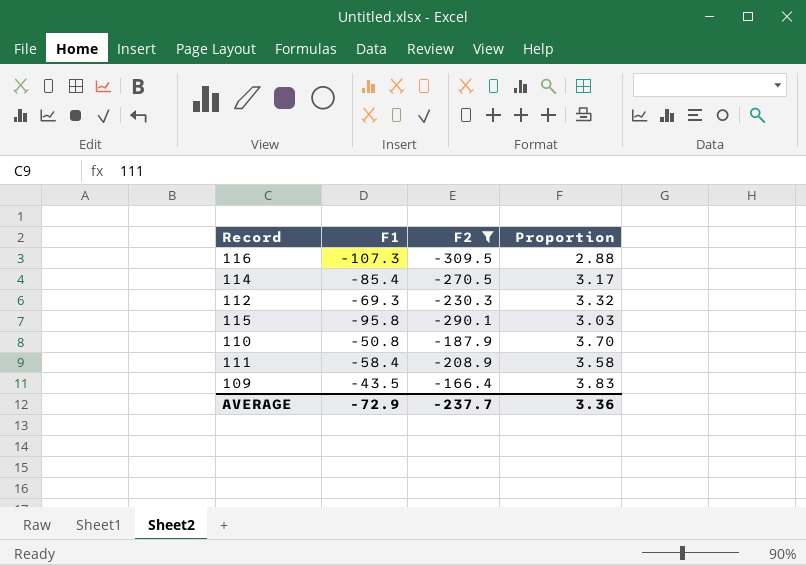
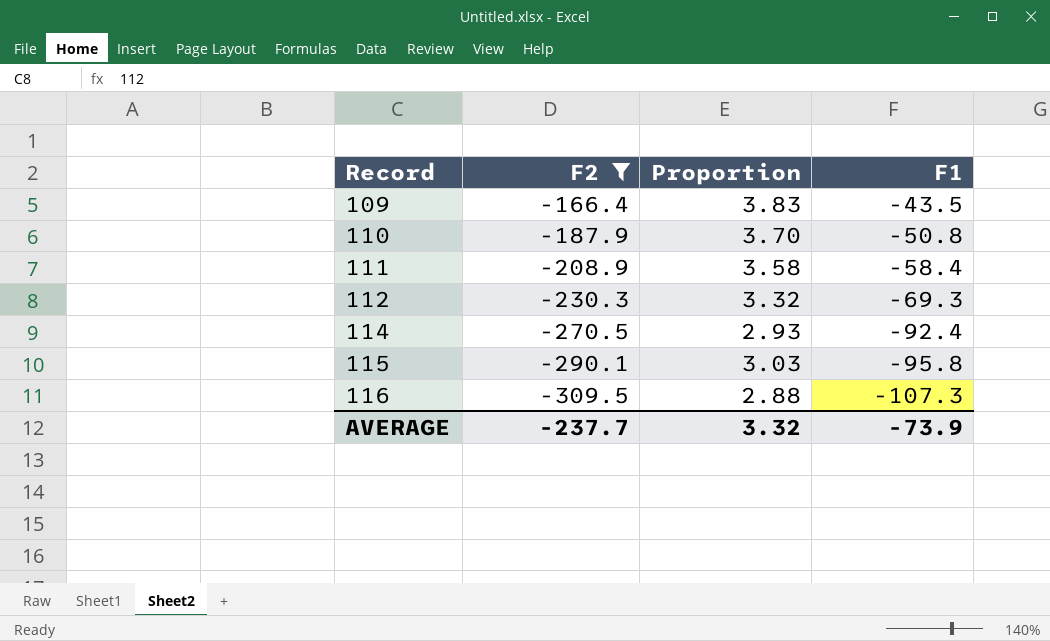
row order: none -> Record ascending
column F1 | position: 2 -> 4
114 | Proportion: 3.17 -> 2.93
114 | F1: -85.4 -> -92.4
AVERAGE | Proportion: 3.36 -> 3.32
AVERAGE | F1: -72.9 -> -73.9

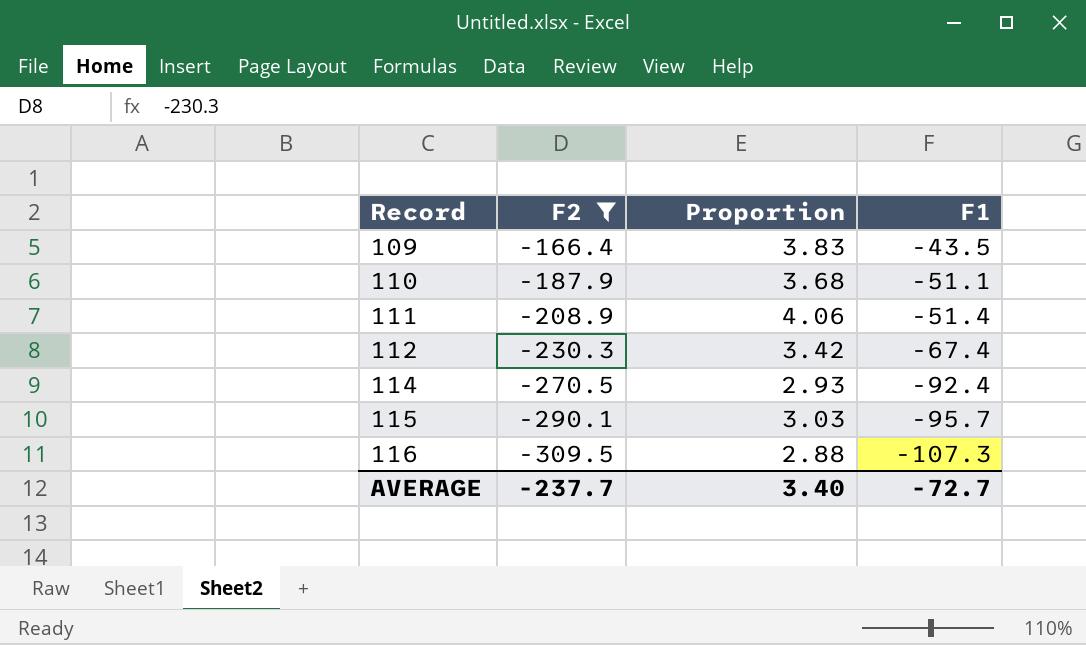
110 | Proportion: 3.70 -> 3.68
110 | F1: -50.8 -> -51.1
111 | Proportion: 3.58 -> 4.06
111 | F1: -58.4 -> -51.4
112 | Proportion: 3.32 -> 3.42
112 | F1: -69.3 -> -67.4
115 | F1: -95.8 -> -95.7
AVERAGE | Proportion: 3.32 -> 3.40
AVERAGE | F1: -73.9 -> -72.7

